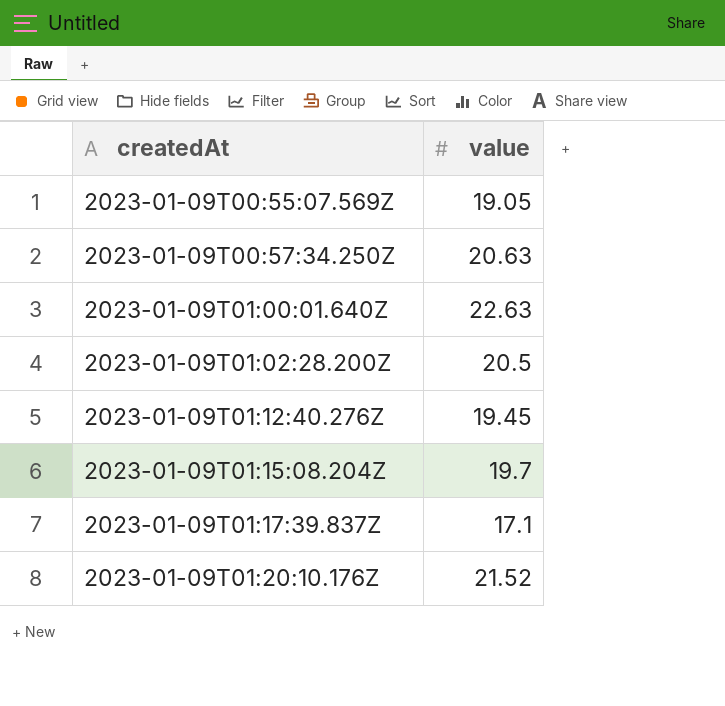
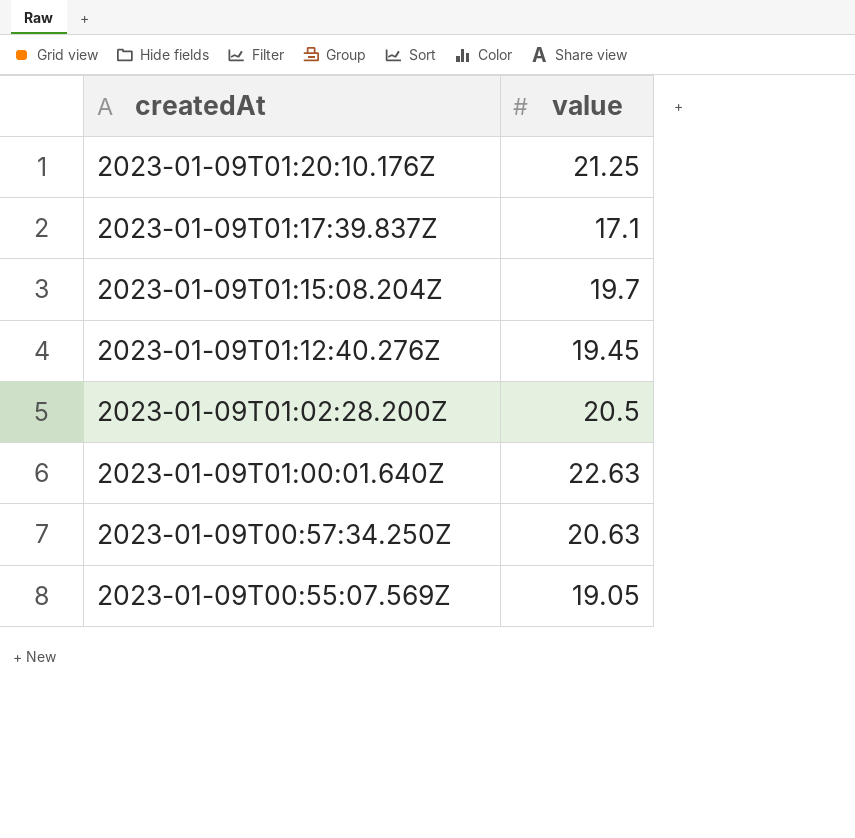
row order: createdAt ascending -> createdAt descending
2023-01-09T01:20:10.176Z | value: 21.52 -> 21.25

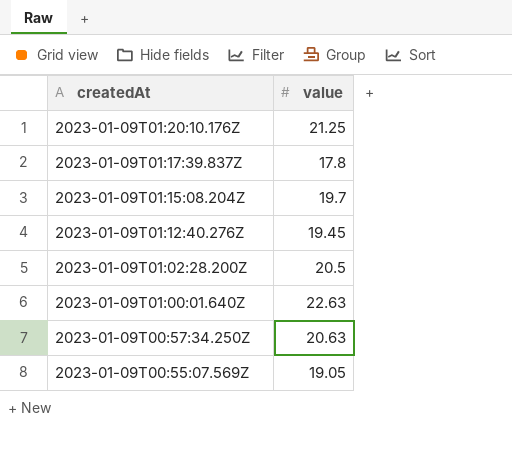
2023-01-09T01:17:39.837Z | value: 17.1 -> 17.8

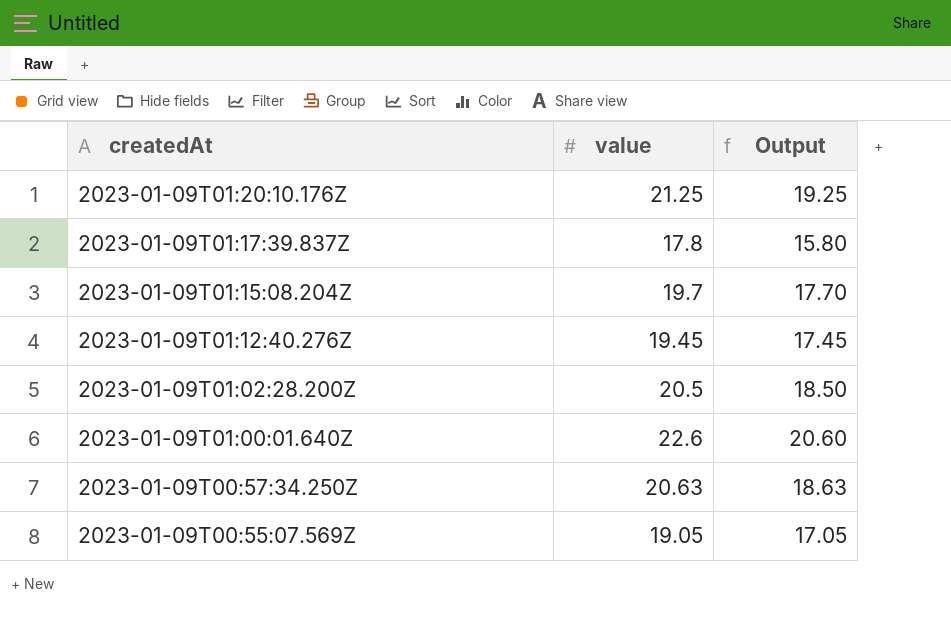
column Output | formula: none -> [value] - 2
2023-01-09T01:00:01.640Z | value: 22.63 -> 22.6

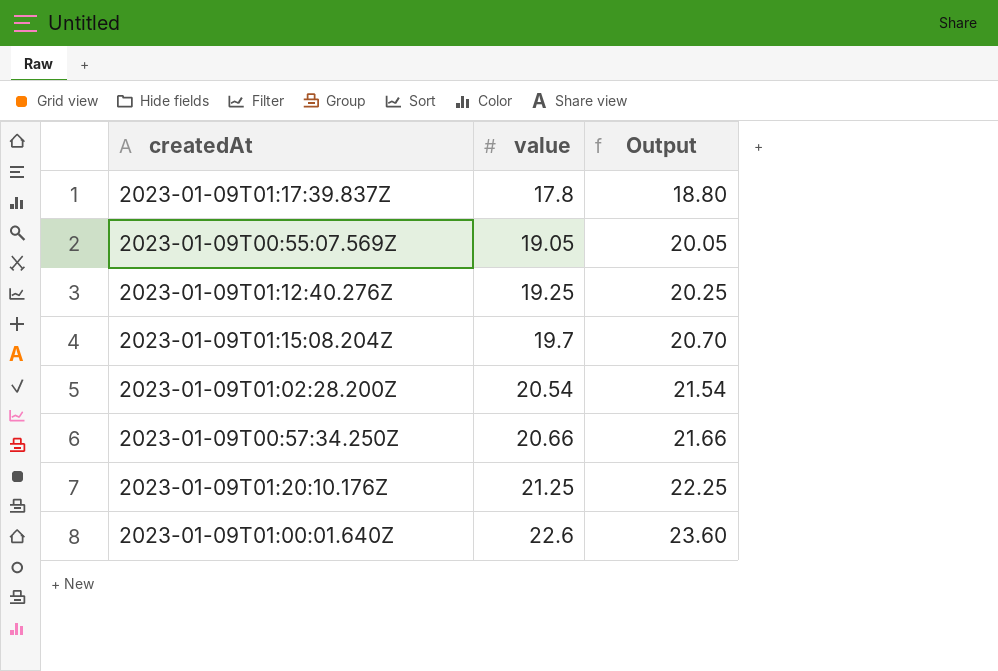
row order: createdAt descending -> value ascending
column Output | formula: [value] - 2 -> [value] + 1
2023-01-09T01:12:40.276Z | value: 19.45 -> 19.25
2023-01-09T01:02:28.200Z | value: 20.5 -> 20.54
2023-01-09T00:57:34.250Z | value: 20.63 -> 20.66

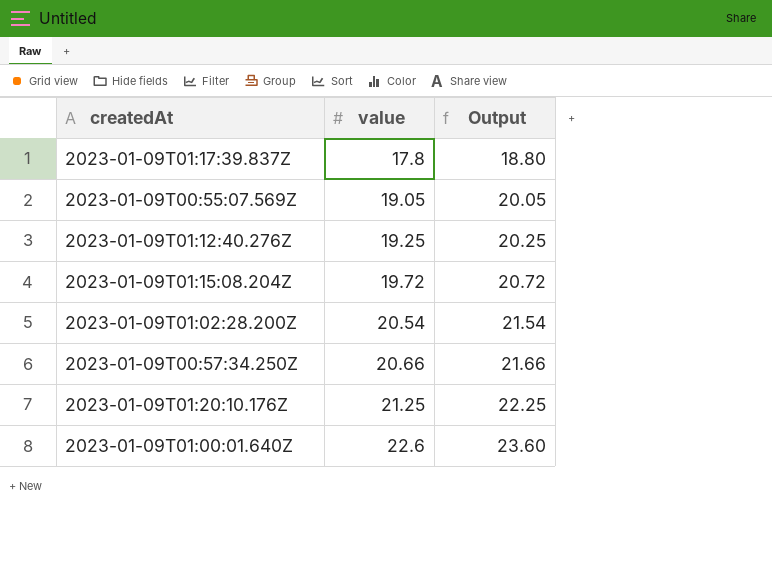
2023-01-09T01:15:08.204Z | value: 19.7 -> 19.72
2023-01-09T01:15:08.204Z | Output: 20.70 -> 20.72

